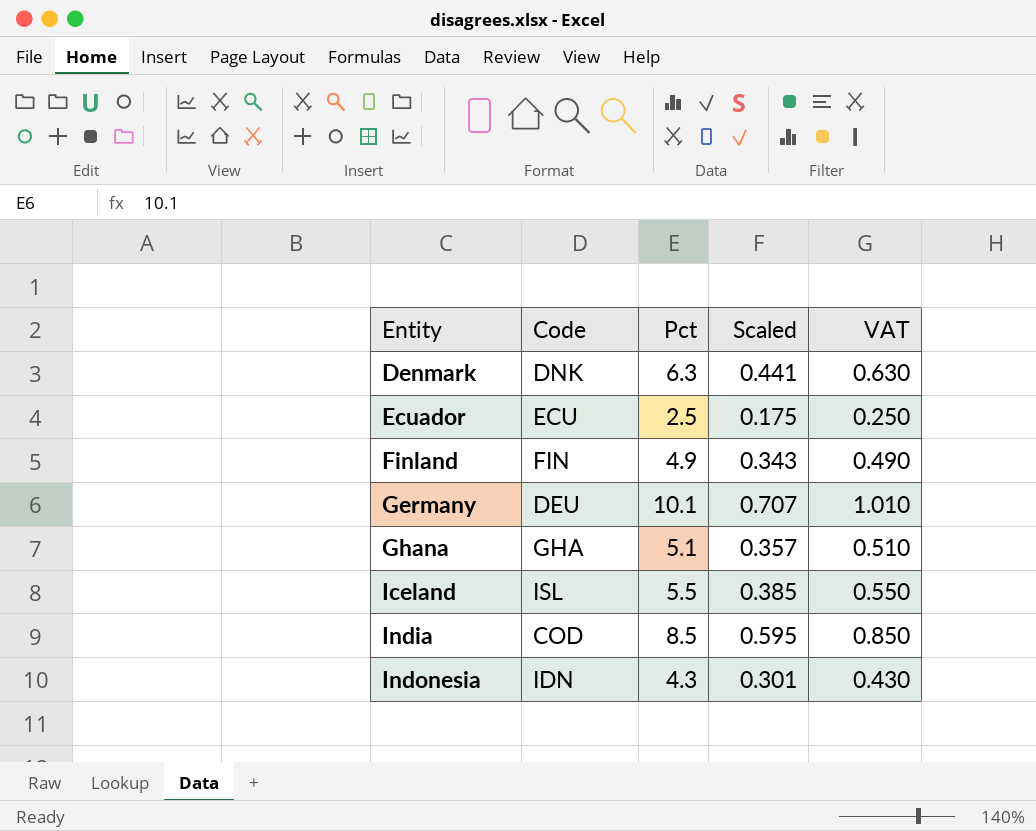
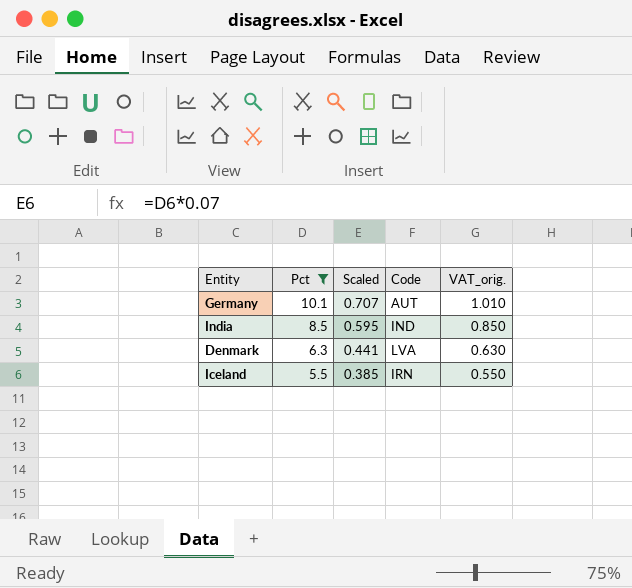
filter: none -> Pct >= 5.5
row order: Entity ascending -> Pct descending
column Code | position: 2 -> 4
column name: VAT -> VAT_orig.
Germany | Code: DEU -> AUT
India | Code: COD -> IND
Denmark | Code: DNK -> LVA
Iceland | Code: ISL -> IRN

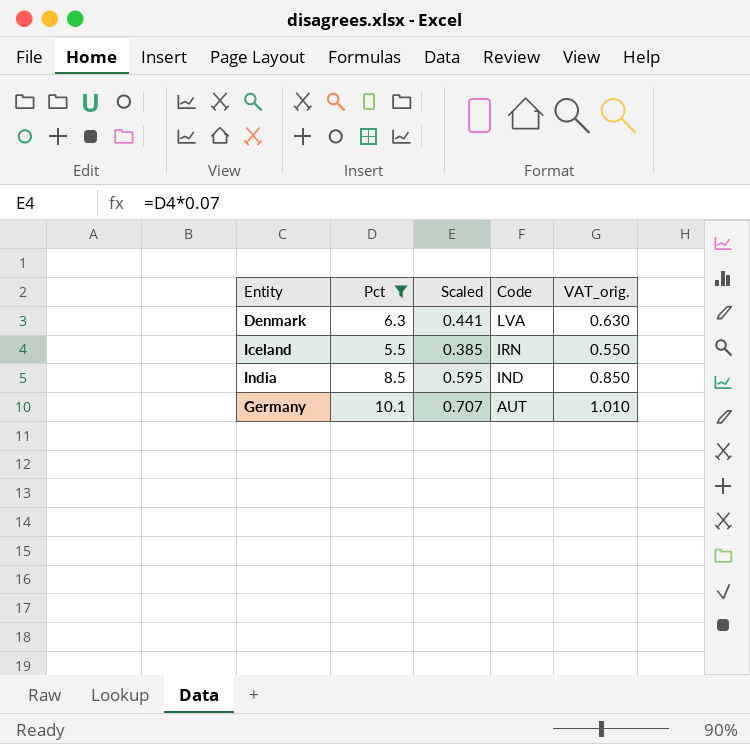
row order: Pct descending -> Code descending

